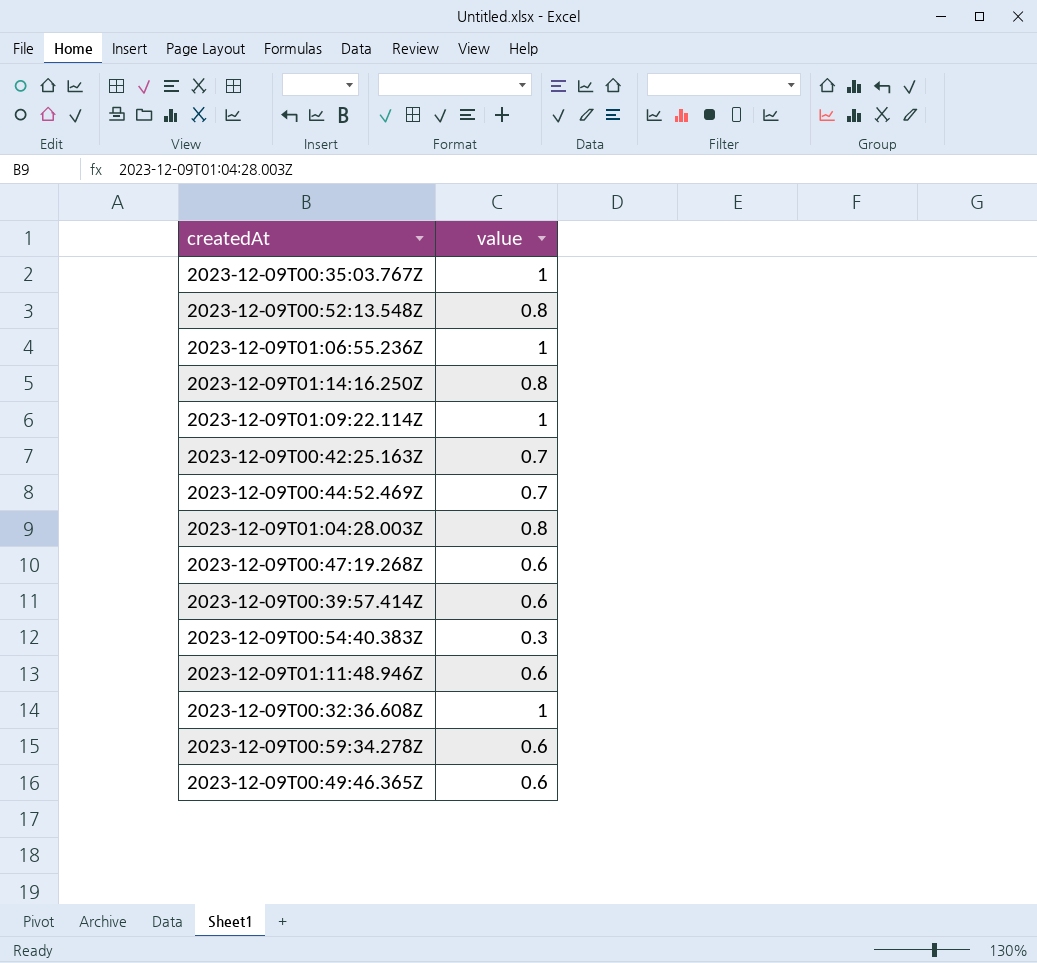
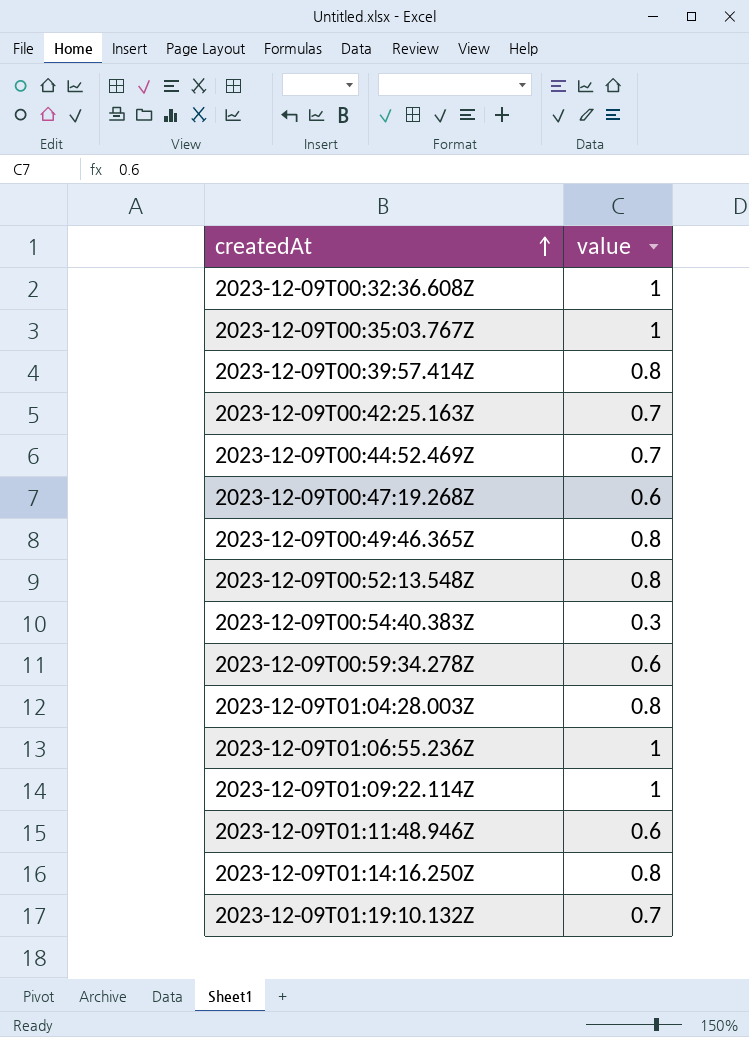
row order: none -> createdAt ascending
2023-12-09T00:39:57.414Z | value: 0.6 -> 0.8
2023-12-09T00:49:46.365Z | value: 0.6 -> 0.8
row 2023-12-09T01:19:10.132Z: none -> 0.7

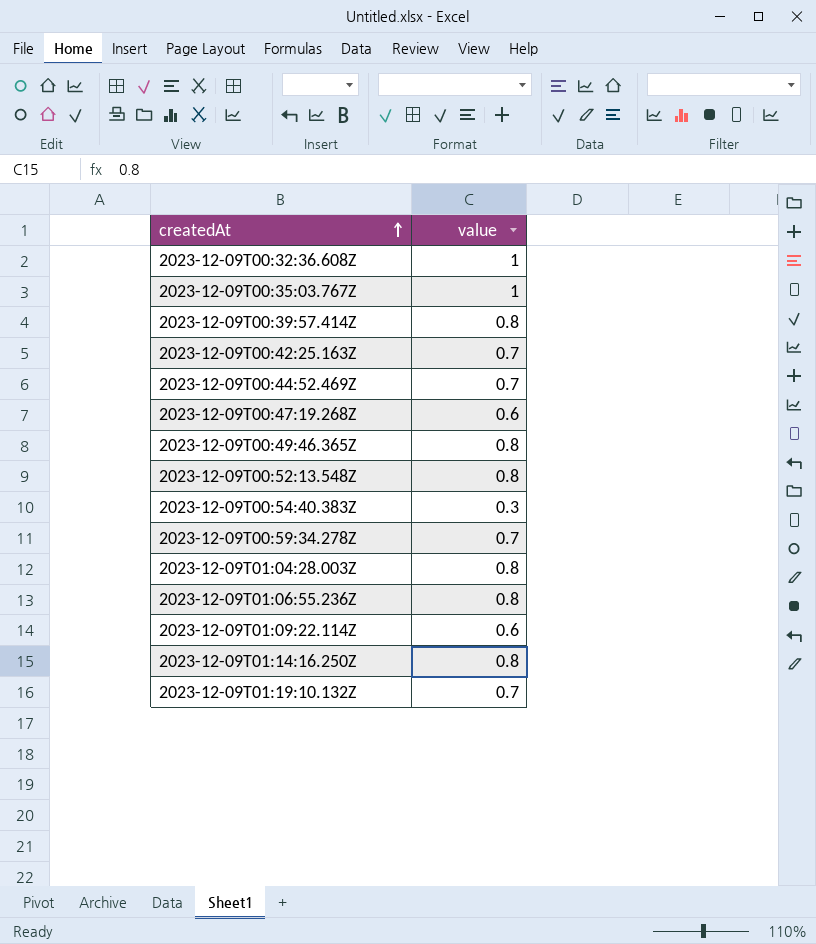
row 2023-12-09T01:11:48.946Z: 0.6 -> none
2023-12-09T00:59:34.278Z | value: 0.6 -> 0.7
2023-12-09T01:06:55.236Z | value: 1 -> 0.8
2023-12-09T01:09:22.114Z | value: 1 -> 0.6

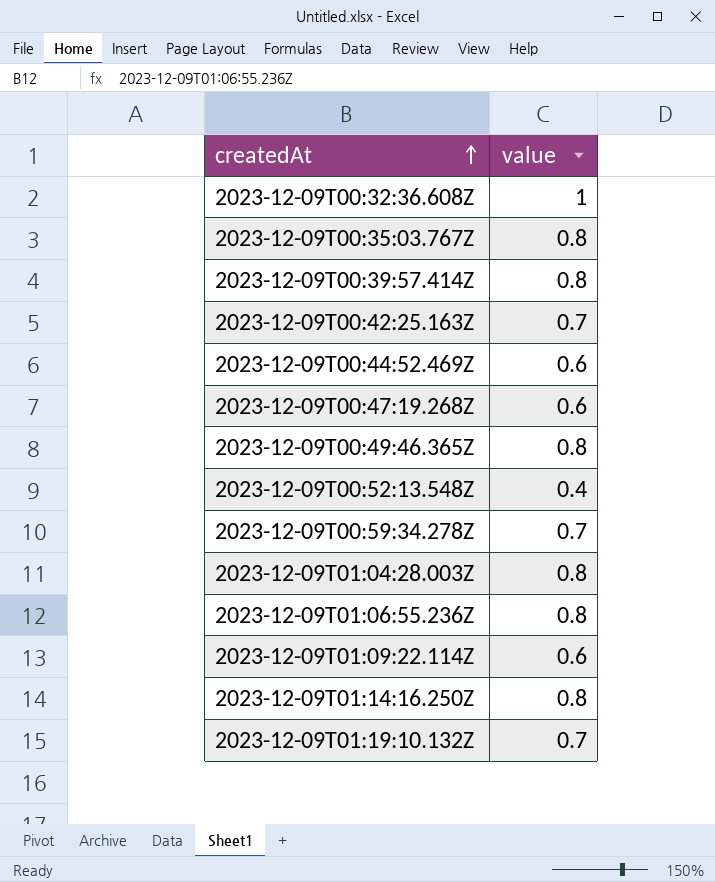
row 2023-12-09T00:54:40.383Z: 0.3 -> none
2023-12-09T00:35:03.767Z | value: 1 -> 0.8
2023-12-09T00:44:52.469Z | value: 0.7 -> 0.6
2023-12-09T00:52:13.548Z | value: 0.8 -> 0.4

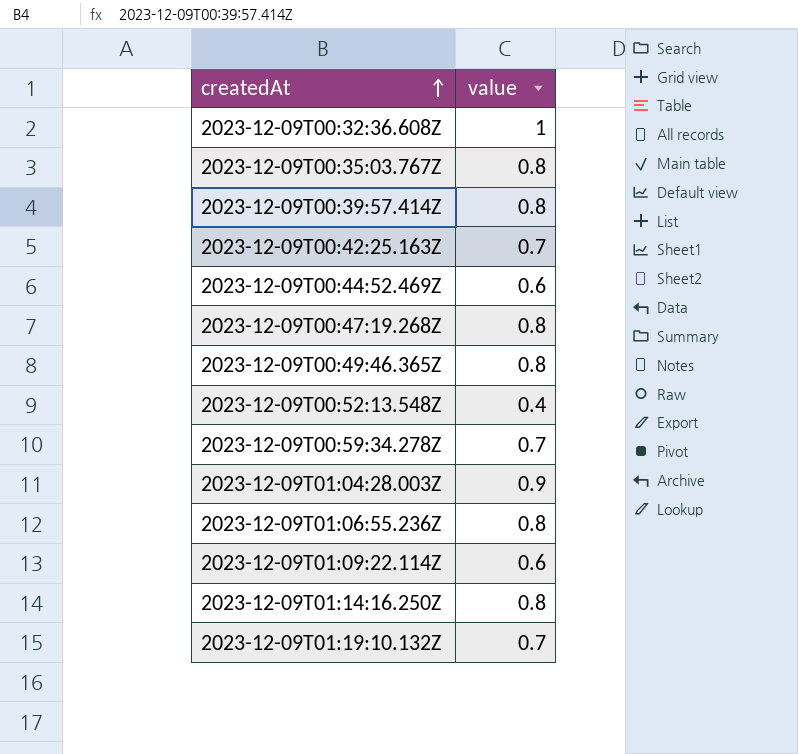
2023-12-09T00:47:19.268Z | value: 0.6 -> 0.8
2023-12-09T01:04:28.003Z | value: 0.8 -> 0.9

